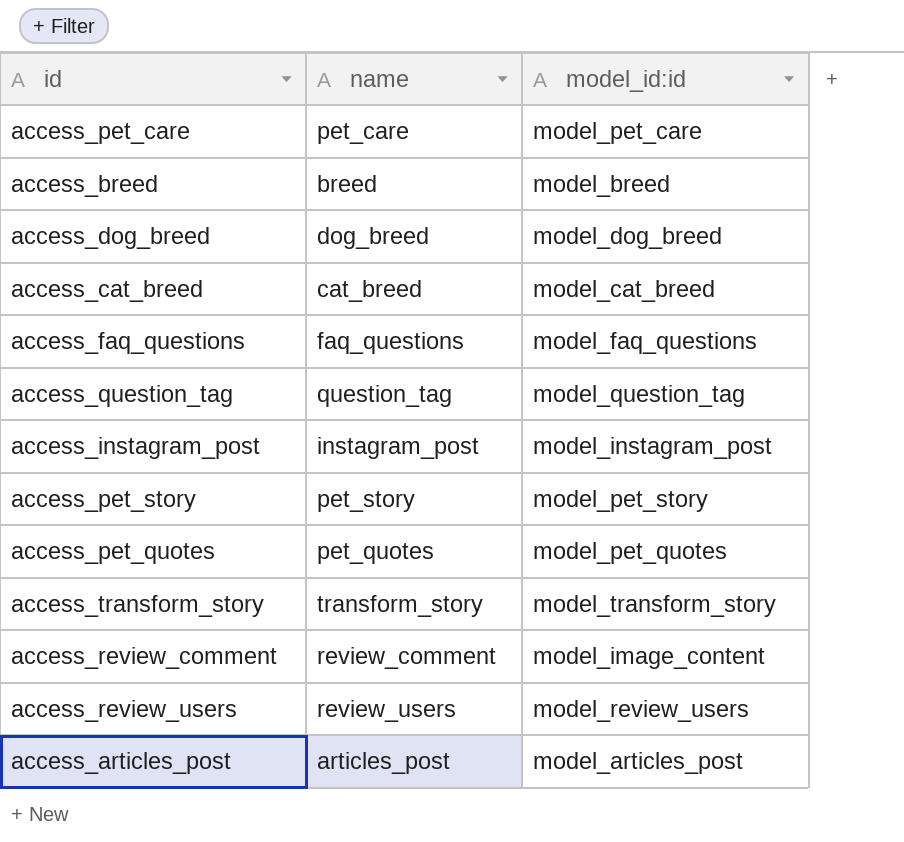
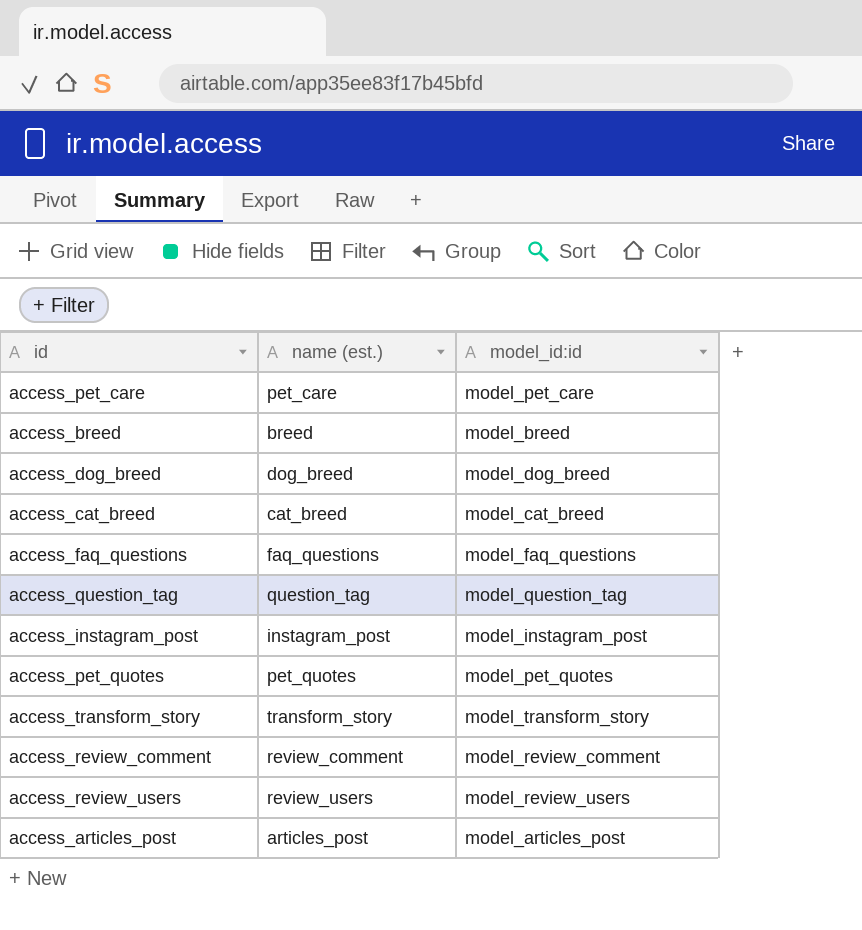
column name: name -> name (est.)
row access_pet_story: pet_story | model_pet_story -> none
access_review_comment | model_id:id: model_image_content -> model_review_comment

